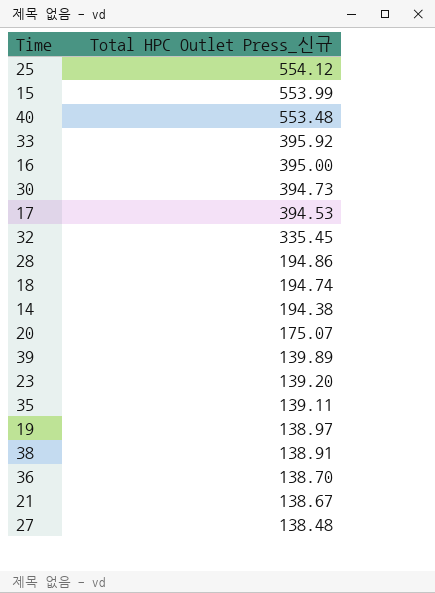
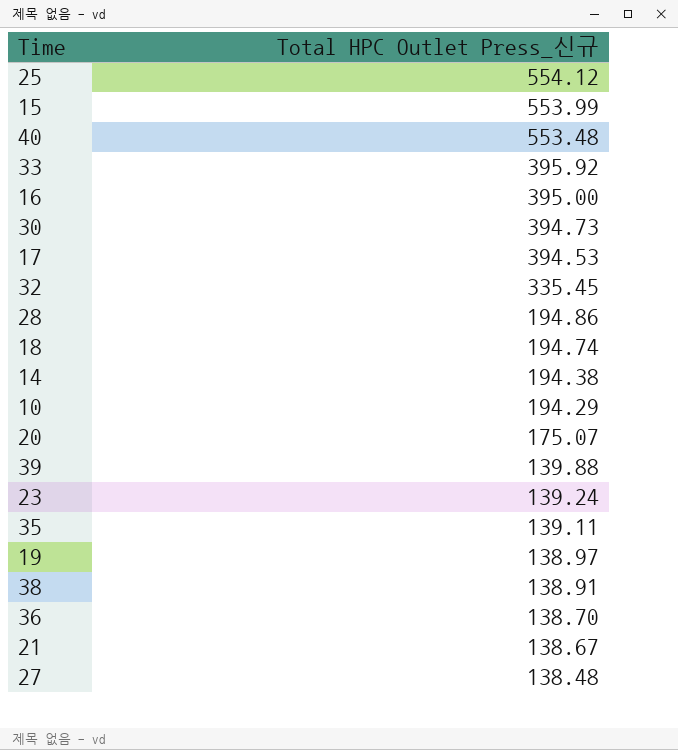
row 10: none -> 194.29
39 | Total HPC Outlet Press_신규: 139.89 -> 139.88
23 | Total HPC Outlet Press_신규: 139.20 -> 139.24

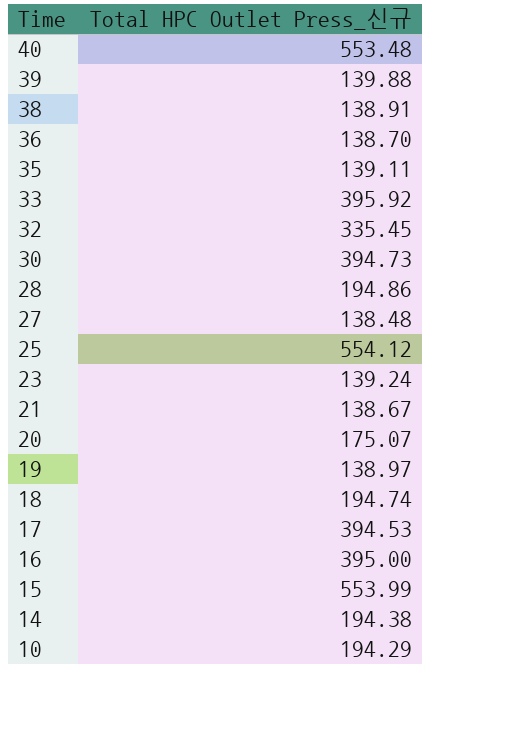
row order: Total HPC Outlet Press_신규 descending -> Time descending

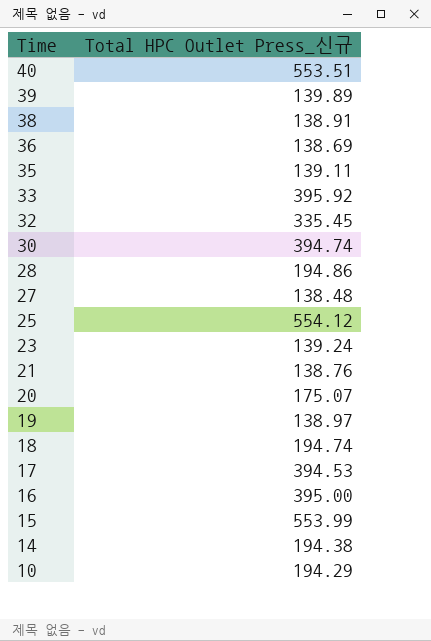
40 | Total HPC Outlet Press_신규: 553.48 -> 553.51
39 | Total HPC Outlet Press_신규: 139.88 -> 139.89
36 | Total HPC Outlet Press_신규: 138.70 -> 138.69
30 | Total HPC Outlet Press_신규: 394.73 -> 394.74
21 | Total HPC Outlet Press_신규: 138.67 -> 138.76

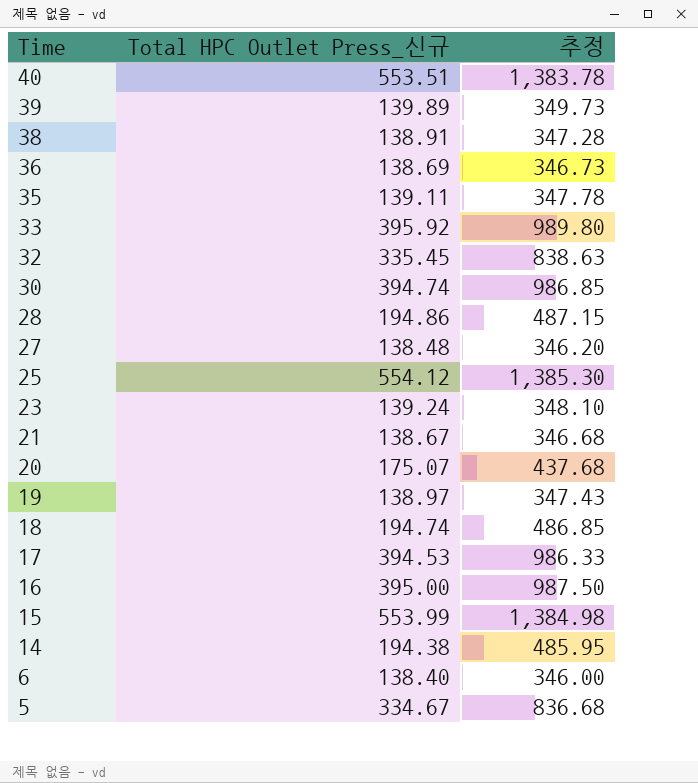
column 추정 | formula: none -> [Total HPC Outlet Press_신규] * 2.5
row 10: 194.29 -> none
21 | Total HPC Outlet Press_신규: 138.76 -> 138.67
row 6: none -> 138.40 | 346.00
row 5: none -> 334.67 | 836.68

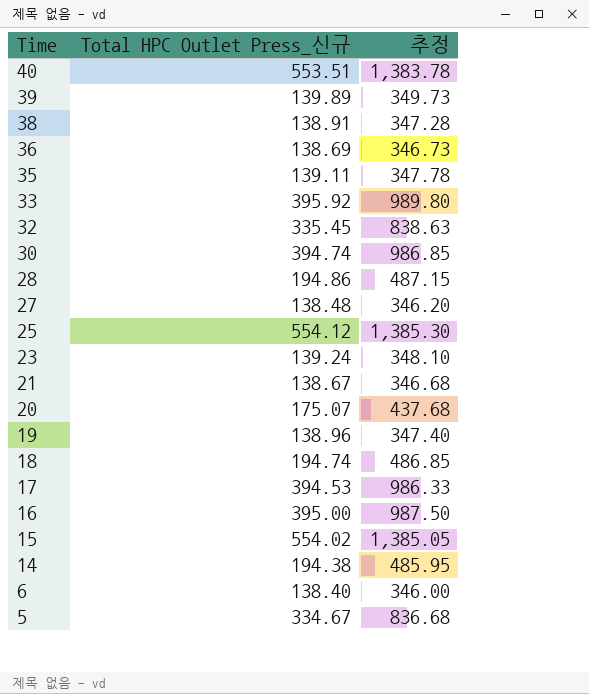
19 | Total HPC Outlet Press_신규: 138.97 -> 138.96
19 | 추정: 347.43 -> 347.40
15 | Total HPC Outlet Press_신규: 553.99 -> 554.02
15 | 추정: 1,384.98 -> 1,385.05

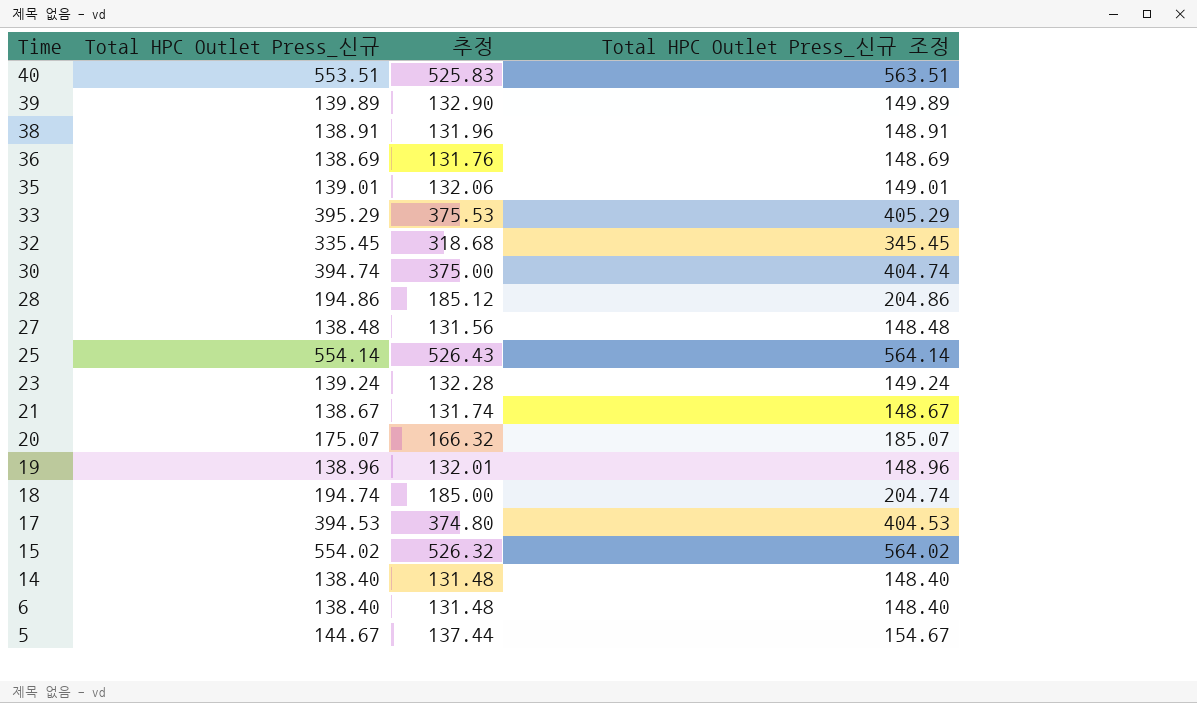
column 추정 | formula: [Total HPC Outlet Press_신규] * 2.5 -> [Total HPC Outlet Press_신규] * 0.95
column Total HPC Outlet Press_신규 조정 | formula: none -> [Total HPC Outlet Press_신규] + 10
row 16: 395.00 | 987.50 -> none
35 | Total HPC Outlet Press_신규: 139.11 -> 139.01
33 | Total HPC Outlet Press_신규: 395.92 -> 395.29
25 | Total HPC Outlet Press_신규: 554.12 -> 554.14
14 | Total HPC Outlet Press_신규: 194.38 -> 138.40
5 | Total HPC Outlet Press_신규: 334.67 -> 144.67

